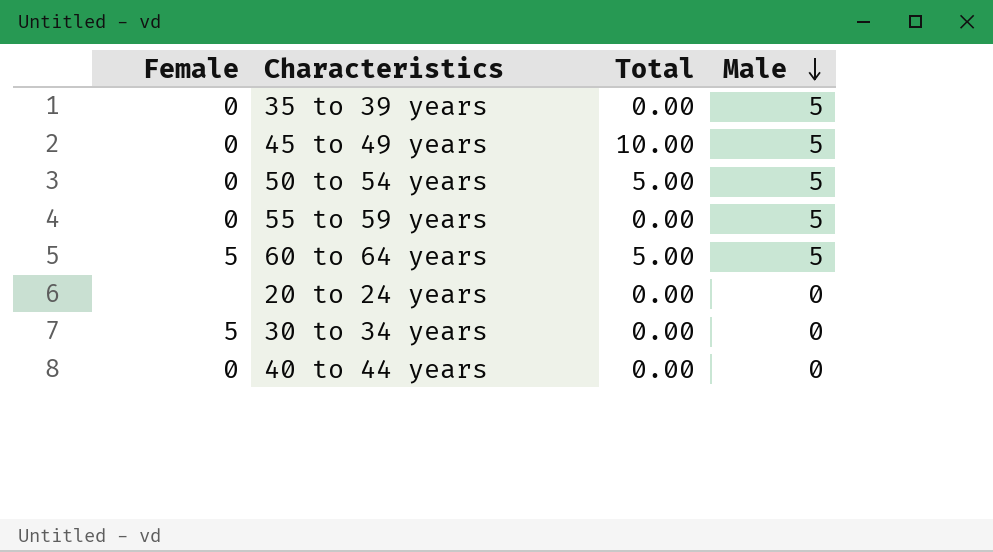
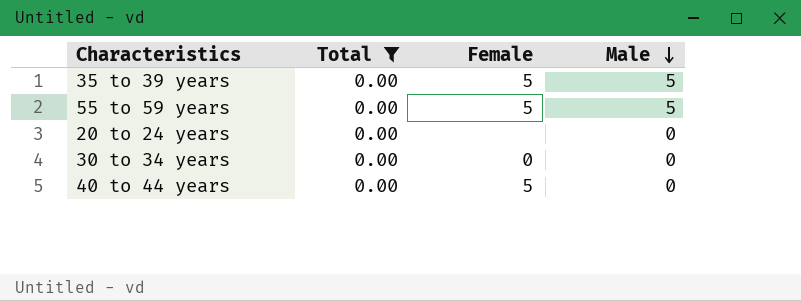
filter: none -> Total = 0.00
column Female | position: 1 -> 3
35 to 39 years | Female: 0 -> 5
55 to 59 years | Female: 0 -> 5
30 to 34 years | Female: 5 -> 0
40 to 44 years | Female: 0 -> 5

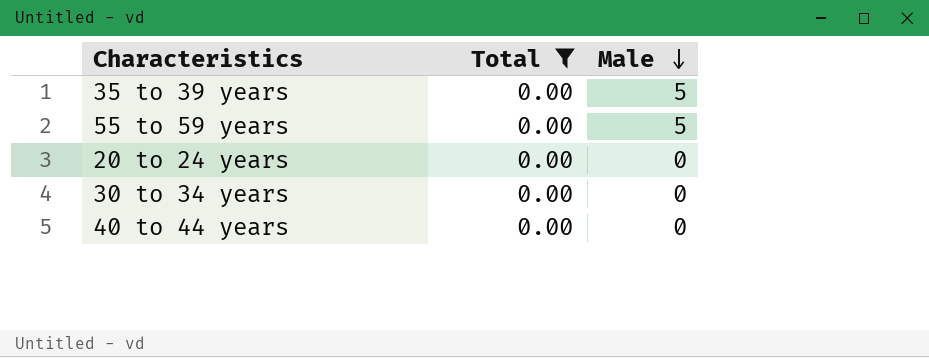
column Female | position: 3 -> none

